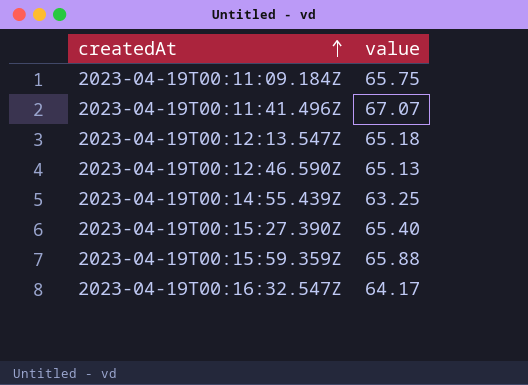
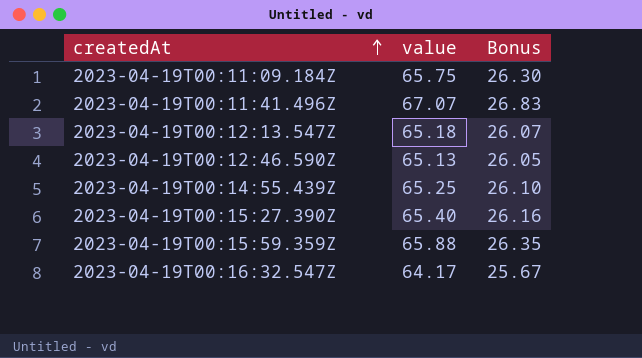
column Bonus | formula: none -> [value] * 0.4
2023-04-19T00:14:55.439Z | value: 63.25 -> 65.25

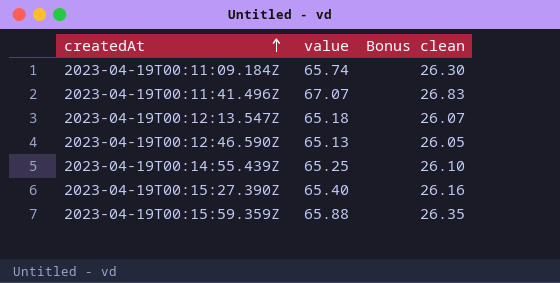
column name: Bonus -> Bonus clean
row 2023-04-19T00:16:32.547Z: 64.17 | 25.67 -> none
2023-04-19T00:11:09.184Z | value: 65.75 -> 65.74

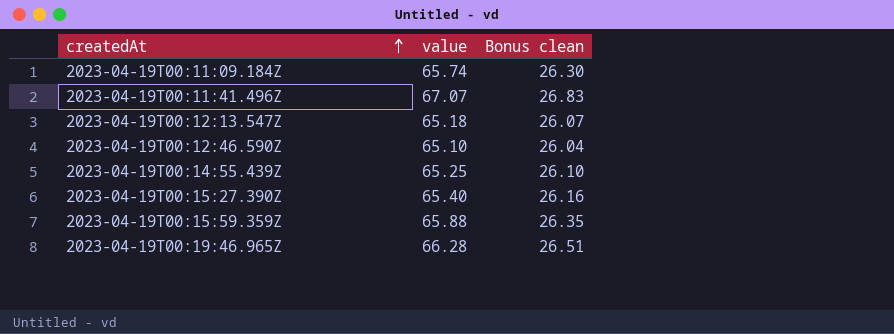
2023-04-19T00:12:46.590Z | value: 65.13 -> 65.10
2023-04-19T00:12:46.590Z | Bonus clean: 26.05 -> 26.04
row 2023-04-19T00:19:46.965Z: none -> 66.28 | 26.51

